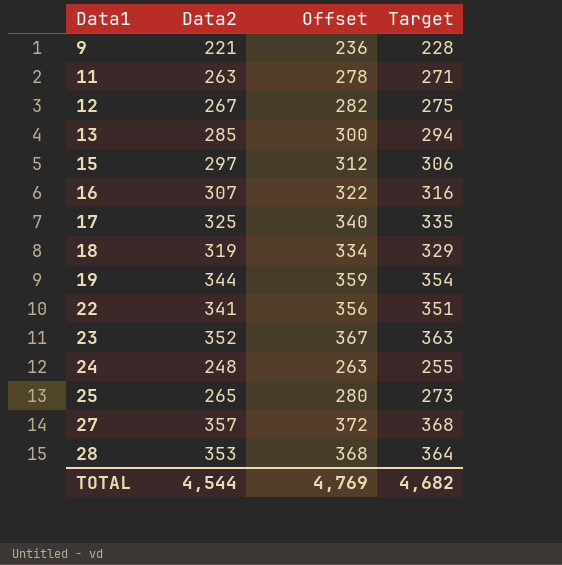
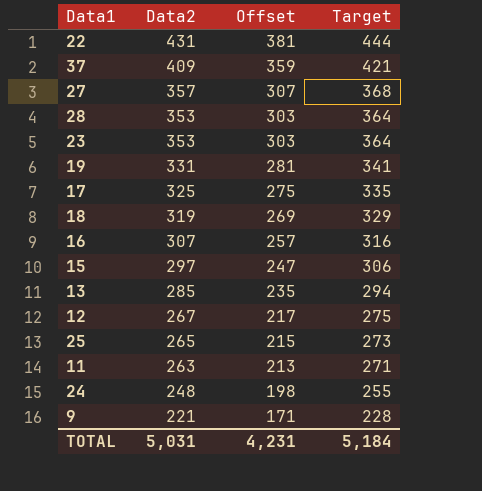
row order: Data1 ascending -> Data2 descending
column Offset | formula: [Data2] + 15 -> [Data2] - 50
22 | Data2: 341 -> 431
22 | Target: 351 -> 444
row 37: none -> 409 | 359 | 421
23 | Data2: 352 -> 353
23 | Target: 363 -> 364
19 | Data2: 344 -> 331
19 | Target: 354 -> 341
TOTAL | Data2: 4,544 -> 5,031
TOTAL | Offset: 4,769 -> 4,231
TOTAL | Target: 4,682 -> 5,184

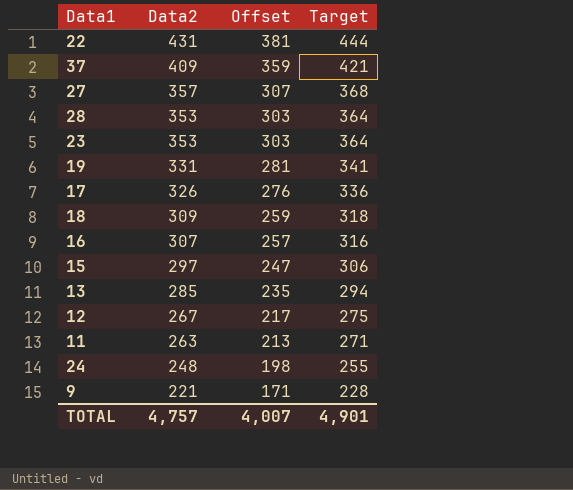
row 25: 265 | 215 | 273 -> none
17 | Data2: 325 -> 326
17 | Offset: 275 -> 276
17 | Target: 335 -> 336
18 | Data2: 319 -> 309
18 | Offset: 269 -> 259
18 | Target: 329 -> 318
TOTAL | Data2: 5,031 -> 4,757
TOTAL | Offset: 4,231 -> 4,007
TOTAL | Target: 5,184 -> 4,901

